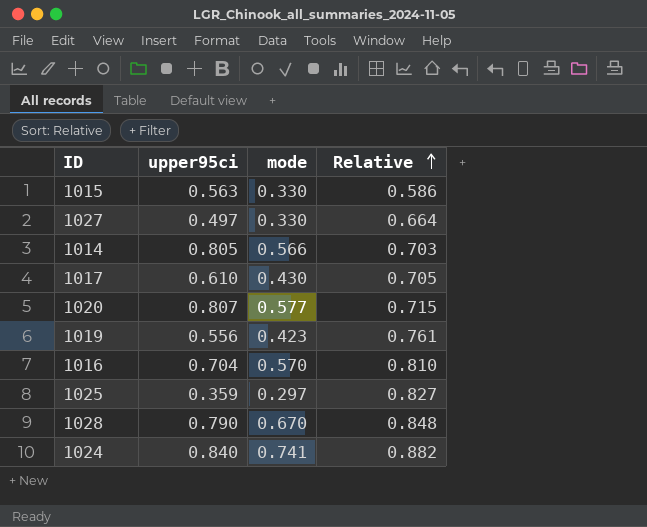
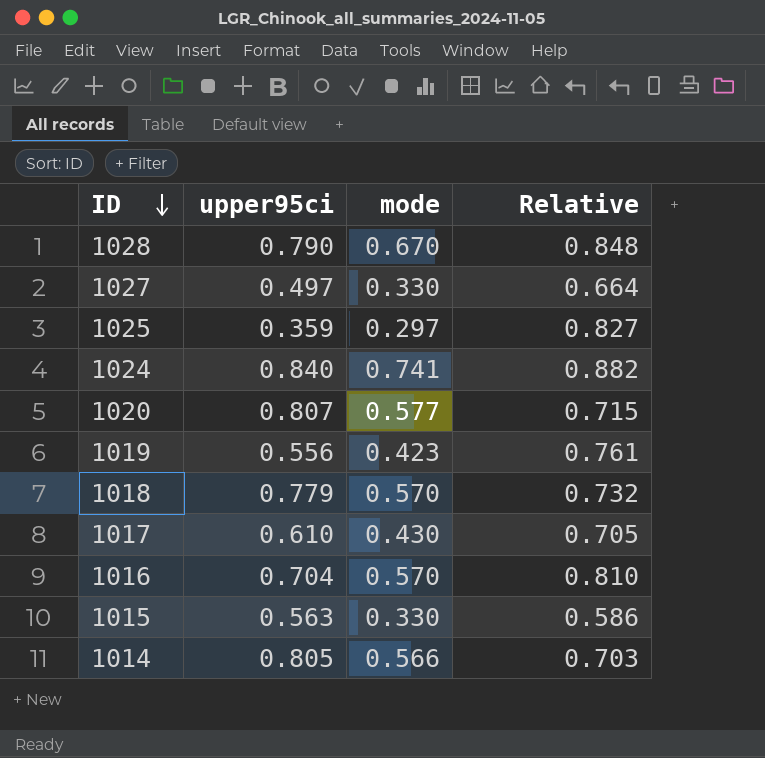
row order: Relative ascending -> ID descending
row 1018: none -> 0.779 | 0.570 | 0.732

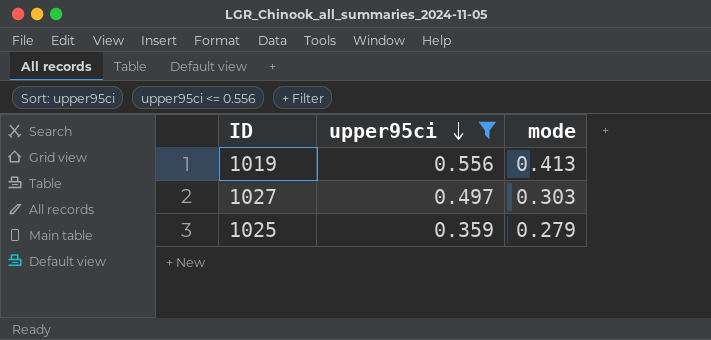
filter: none -> upper95ci <= 0.556
row order: ID descending -> upper95ci descending
column Relative | formula: [mode] / [upper95ci] -> none
1019 | mode: 0.423 -> 0.413
1027 | mode: 0.330 -> 0.303
1025 | mode: 0.297 -> 0.279

